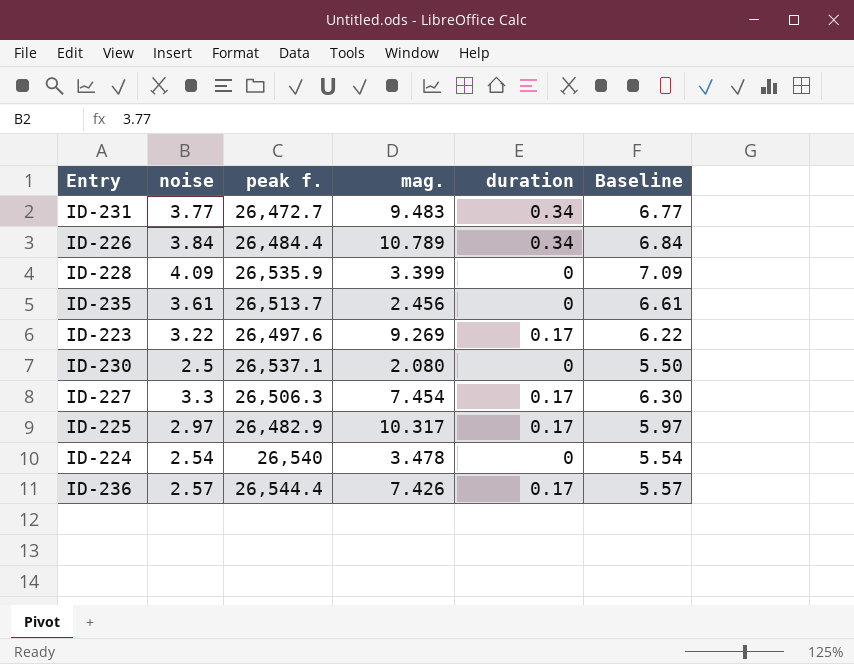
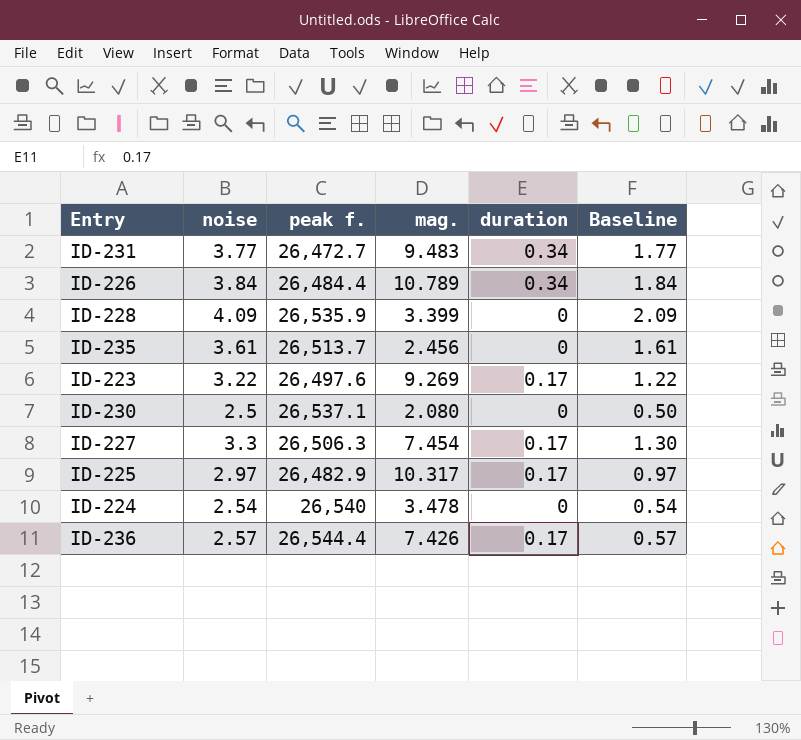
column Baseline | formula: [noise] + 3 -> [noise] - 2

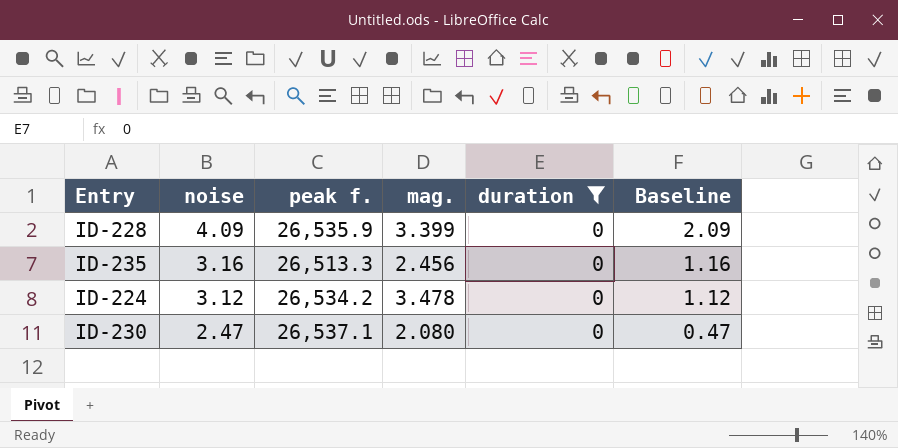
filter: none -> duration = 0
row order: none -> noise descending
ID-235 | noise: 3.61 -> 3.16
ID-235 | peak f.: 26,513.7 -> 26,513.3
ID-235 | Baseline: 1.61 -> 1.16
ID-224 | noise: 2.54 -> 3.12
ID-224 | peak f.: 26,540 -> 26,534.2
ID-224 | Baseline: 0.54 -> 1.12
ID-230 | noise: 2.5 -> 2.47
ID-230 | Baseline: 0.50 -> 0.47

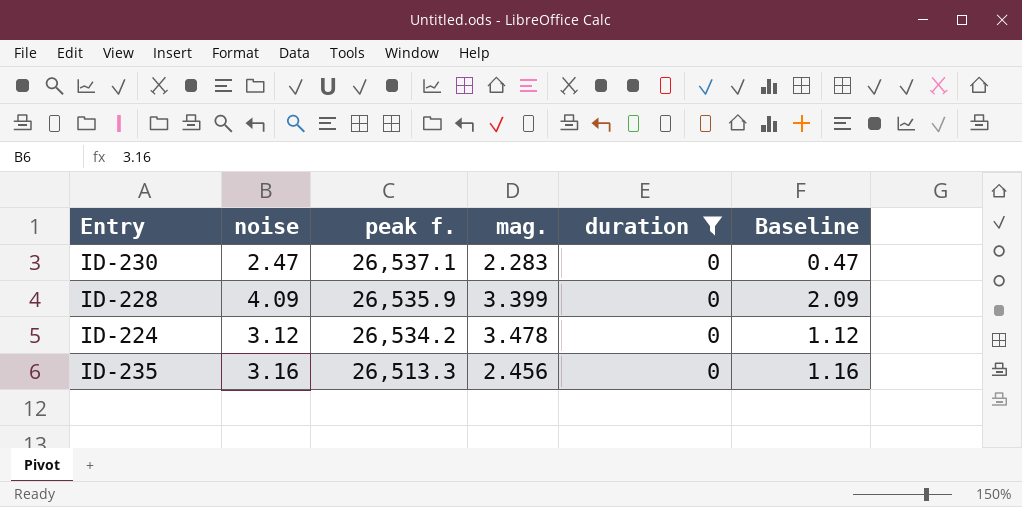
row order: noise descending -> peak f. descending
ID-230 | mag.: 2.080 -> 2.283

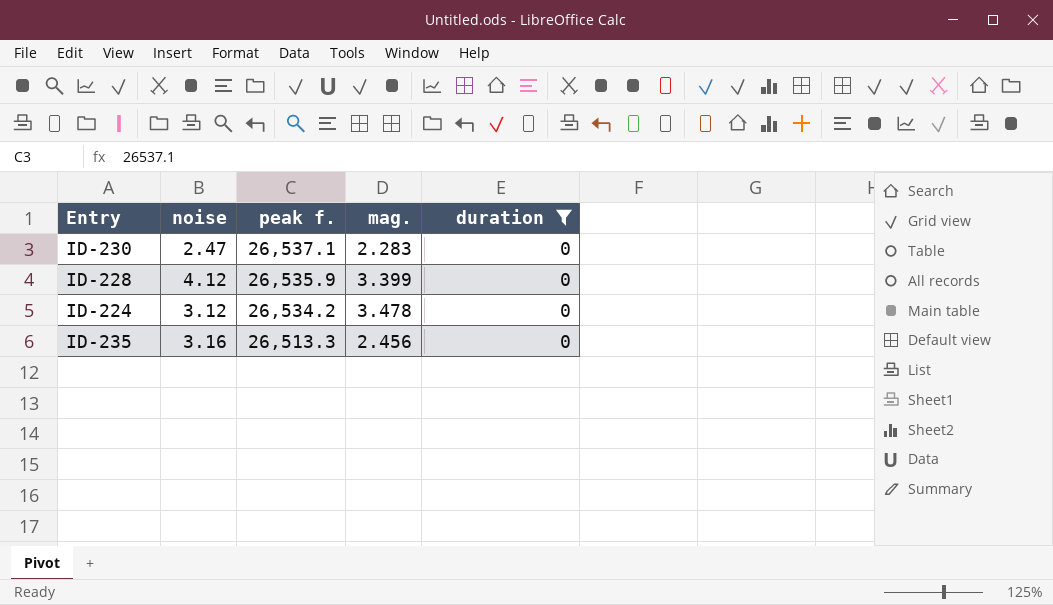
column Baseline | formula: [noise] - 2 -> none
ID-228 | noise: 4.09 -> 4.12

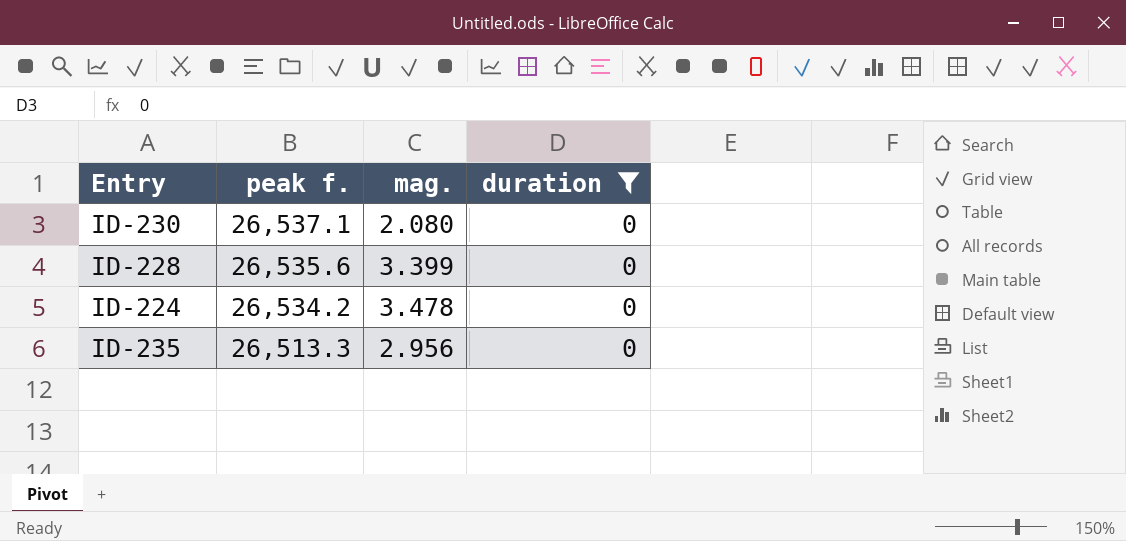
column noise | position: 2 -> none
ID-230 | mag.: 2.283 -> 2.080
ID-228 | peak f.: 26,535.9 -> 26,535.6
ID-235 | mag.: 2.456 -> 2.956

